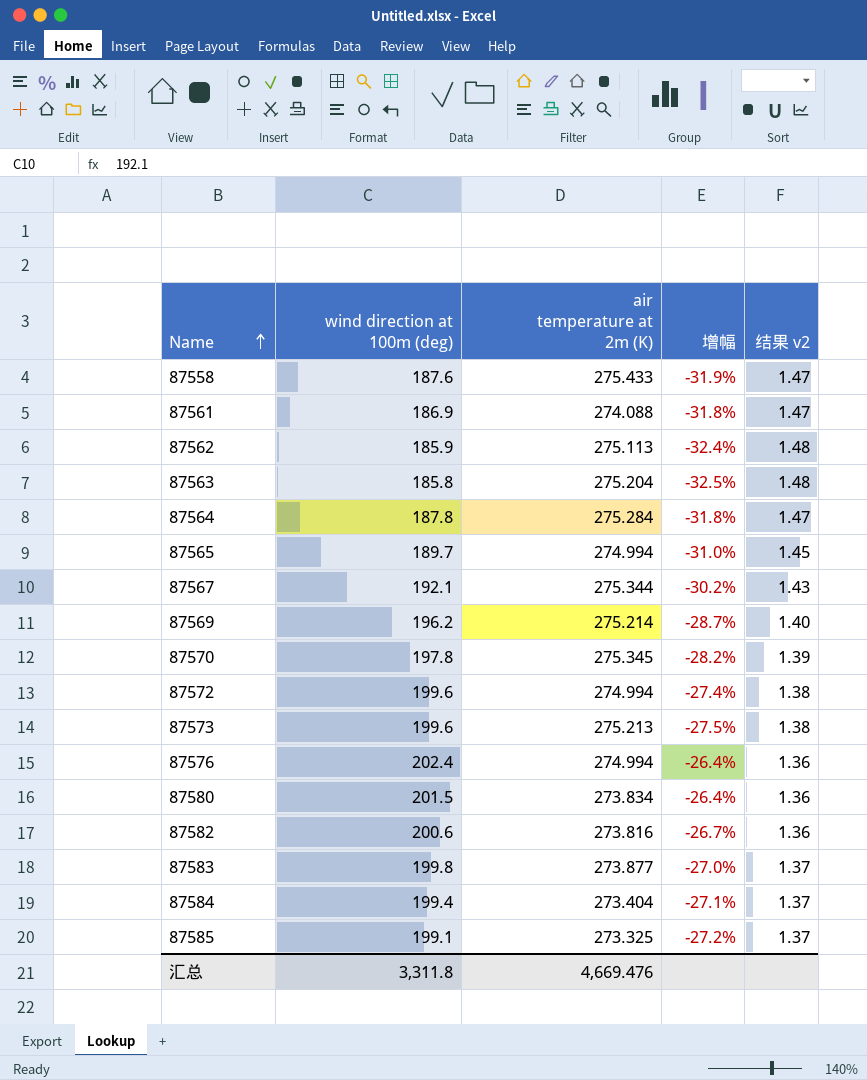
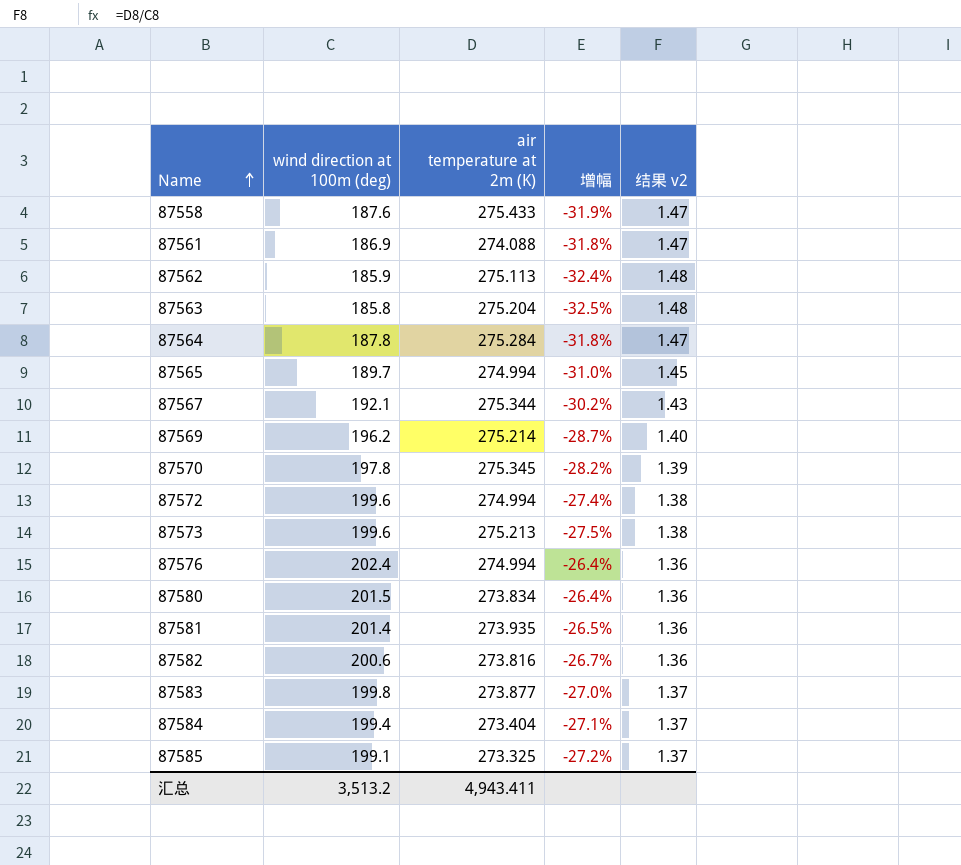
row 87581: none -> 201.4 | 273.935 | -26.5% | 1.36
汇总 | wind direction at 100m (deg): 3,311.8 -> 3,513.2
汇总 | air temperature at 2m (K): 4,669.476 -> 4,943.411

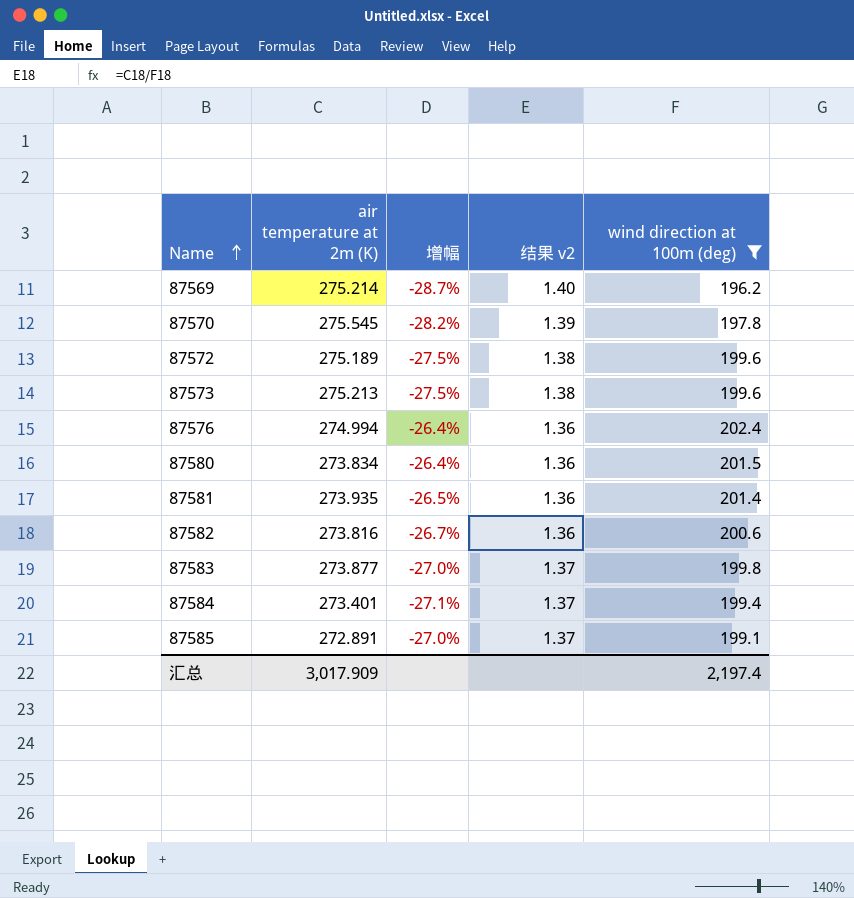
filter: none -> wind direction at 100m (deg) >= 196.2
column wind direction at 100m (deg) | position: 2 -> 5
87570 | air temperature at 2m (K): 275.345 -> 275.545
87572 | air temperature at 2m (K): 274.994 -> 275.189
87572 | 增幅: -27.4% -> -27.5%
87584 | air temperature at 2m (K): 273.404 -> 273.401
87585 | air temperature at 2m (K): 273.325 -> 272.891
87585 | 增幅: -27.2% -> -27.0%
汇总 | air temperature at 2m (K): 4,943.411 -> 3,017.909
汇总 | wind direction at 100m (deg): 3,513.2 -> 2,197.4

